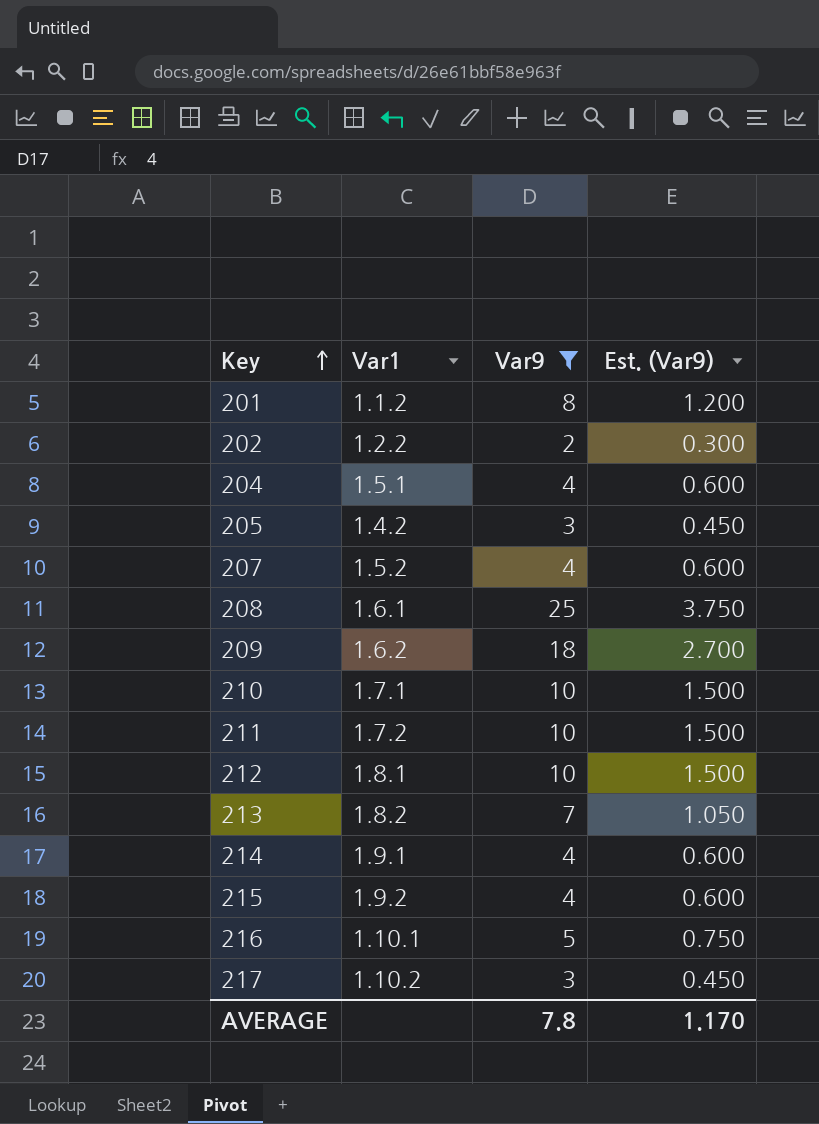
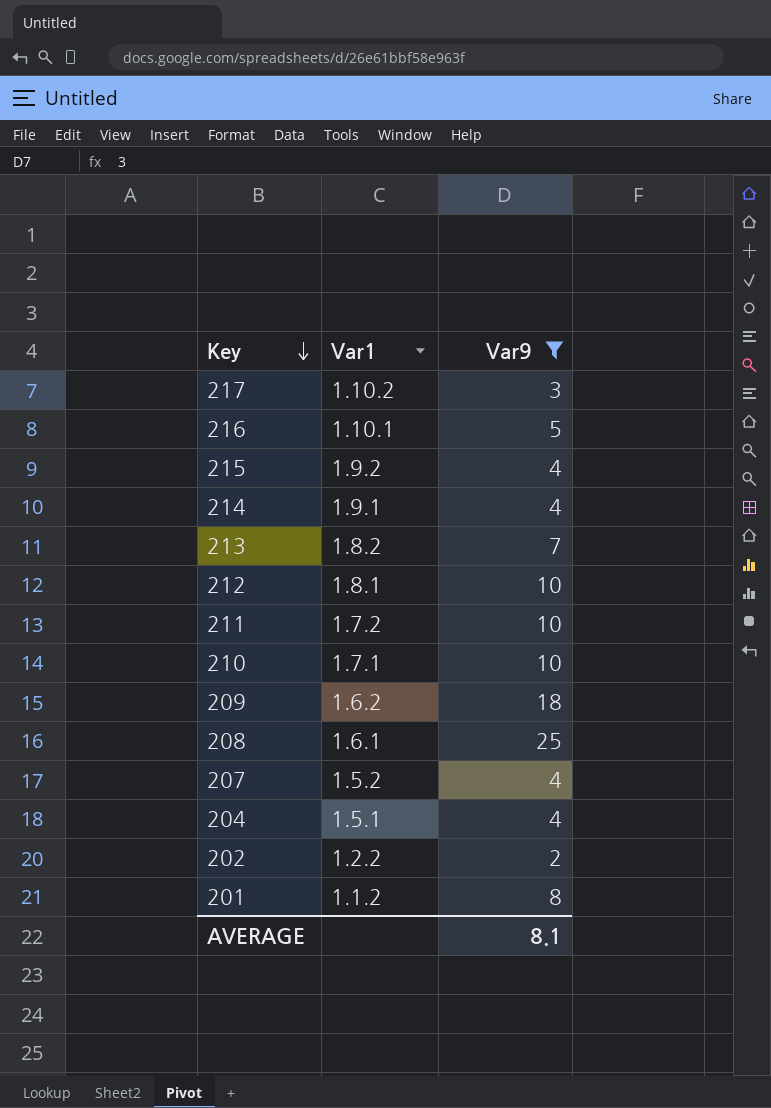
row order: Key ascending -> Key descending
column Est. (Var9) | formula: [Var9] * 0.15 -> none
row 205: 1.4.2 | 3 | 0.450 -> none
AVERAGE | Var9: 7.8 -> 8.1

